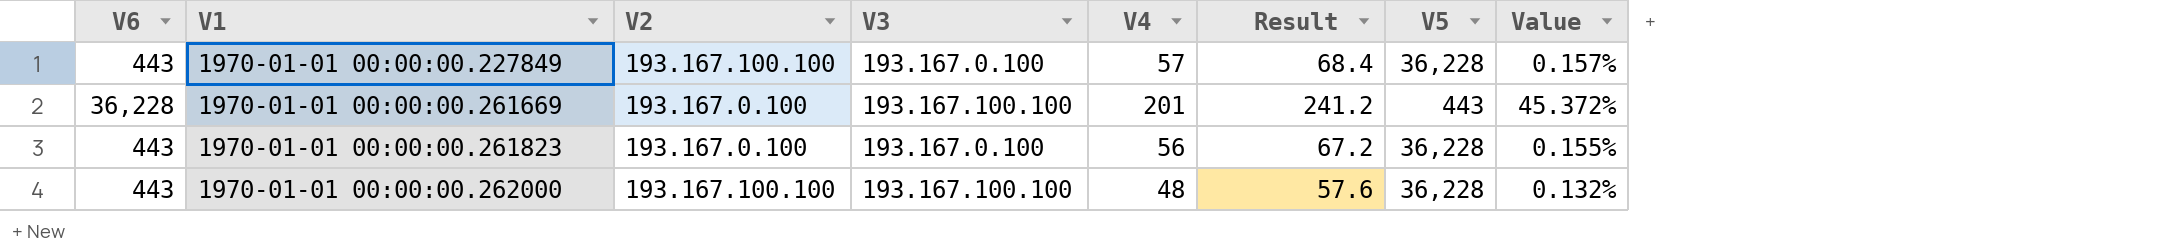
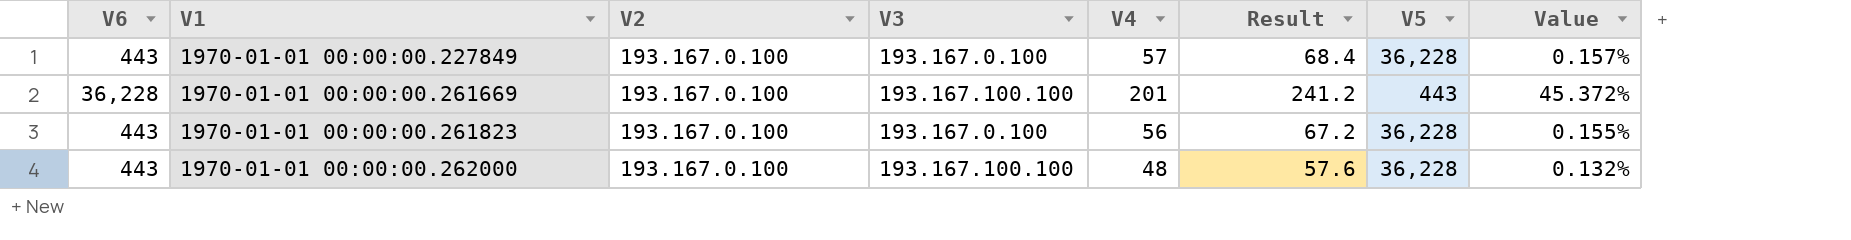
1970-01-01 00:00:00.227849 | V2: 193.167.100.100 -> 193.167.0.100
1970-01-01 00:00:00.262000 | V2: 193.167.100.100 -> 193.167.0.100

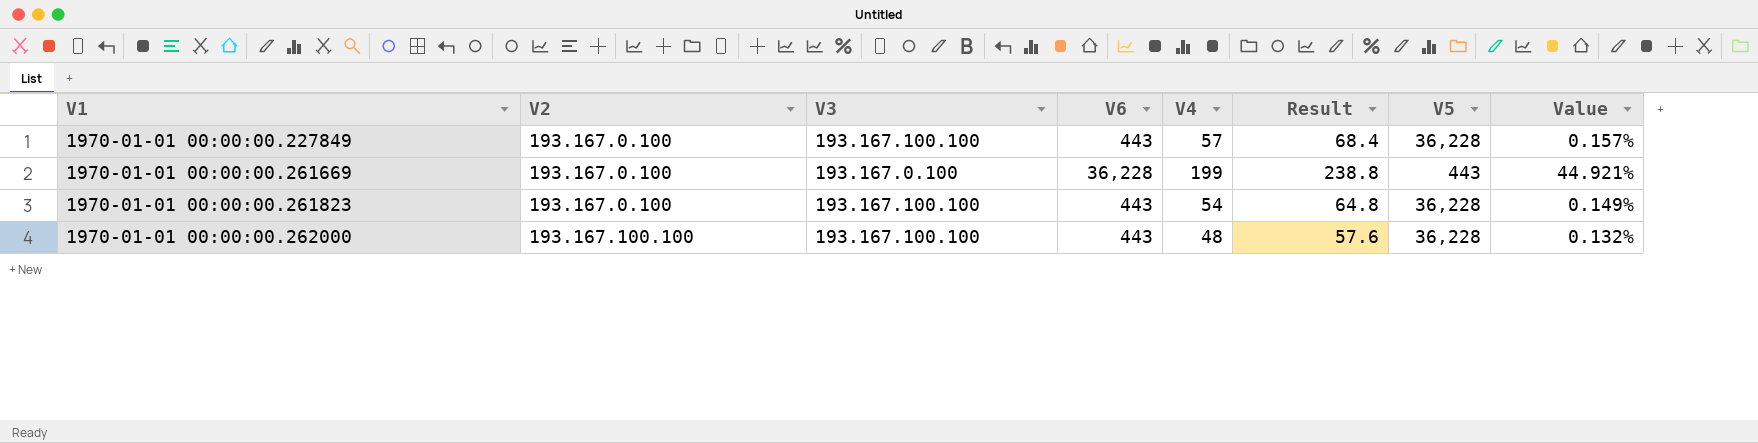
column V6 | position: 1 -> 4
1970-01-01 00:00:00.227849 | V3: 193.167.0.100 -> 193.167.100.100
1970-01-01 00:00:00.261669 | V3: 193.167.100.100 -> 193.167.0.100
1970-01-01 00:00:00.261669 | V4: 201 -> 199
1970-01-01 00:00:00.261669 | Result: 241.2 -> 238.8
1970-01-01 00:00:00.261669 | Value: 45.372% -> 44.921%
1970-01-01 00:00:00.261823 | V3: 193.167.0.100 -> 193.167.100.100
1970-01-01 00:00:00.261823 | V4: 56 -> 54
1970-01-01 00:00:00.261823 | Result: 67.2 -> 64.8
1970-01-01 00:00:00.261823 | Value: 0.155% -> 0.149%
1970-01-01 00:00:00.262000 | V2: 193.167.0.100 -> 193.167.100.100

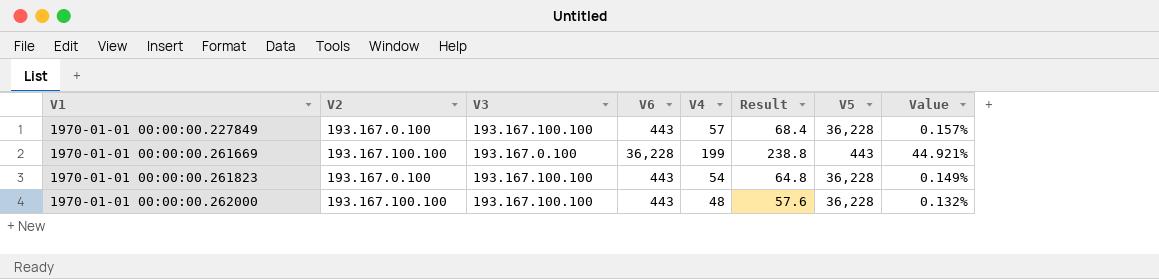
1970-01-01 00:00:00.261669 | V2: 193.167.0.100 -> 193.167.100.100

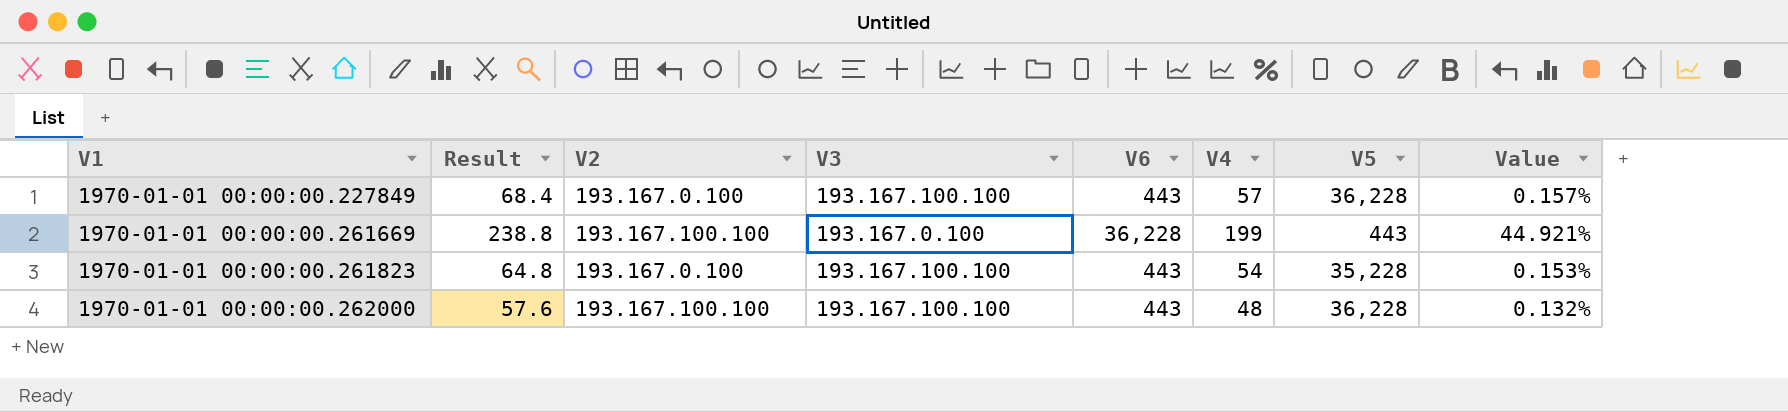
column Result | position: 6 -> 2
1970-01-01 00:00:00.261823 | V5: 36,228 -> 35,228
1970-01-01 00:00:00.261823 | Value: 0.149% -> 0.153%

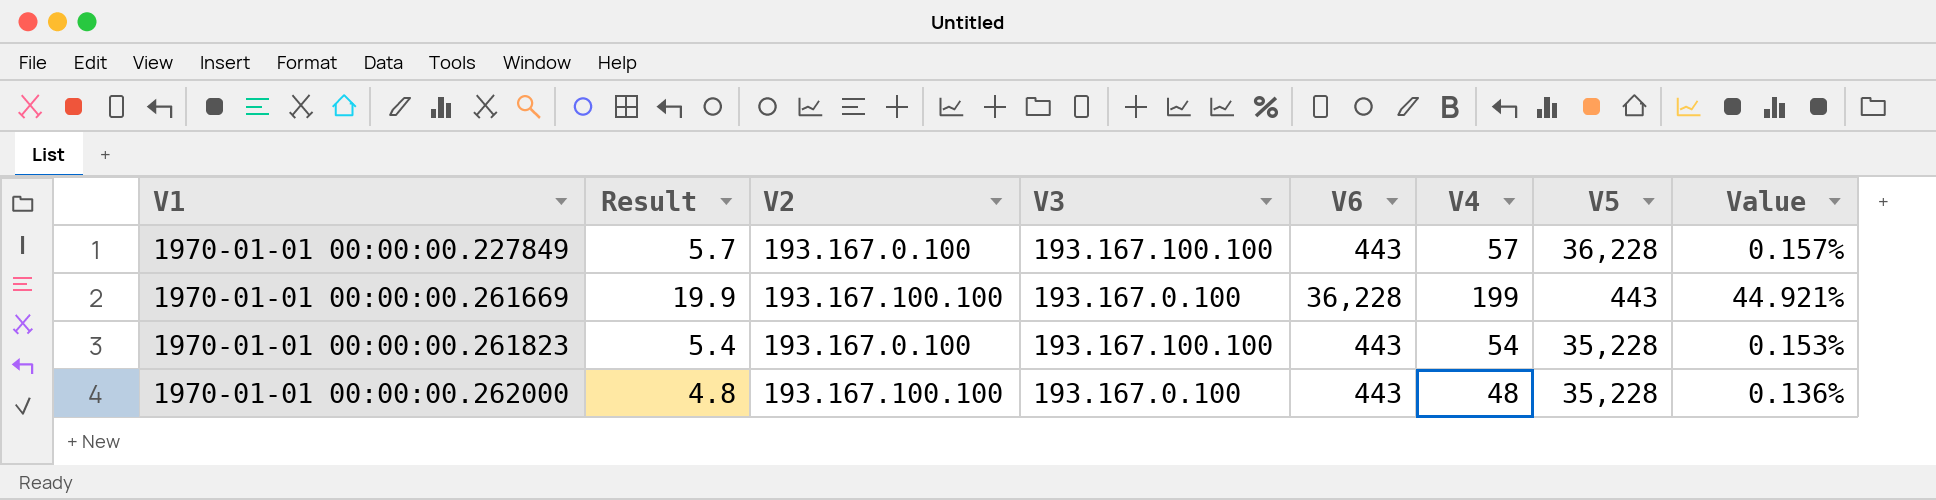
column Result | formula: [V4] * 1.2 -> [V4] * 0.1
1970-01-01 00:00:00.262000 | V3: 193.167.100.100 -> 193.167.0.100
1970-01-01 00:00:00.262000 | V5: 36,228 -> 35,228
1970-01-01 00:00:00.262000 | Value: 0.132% -> 0.136%

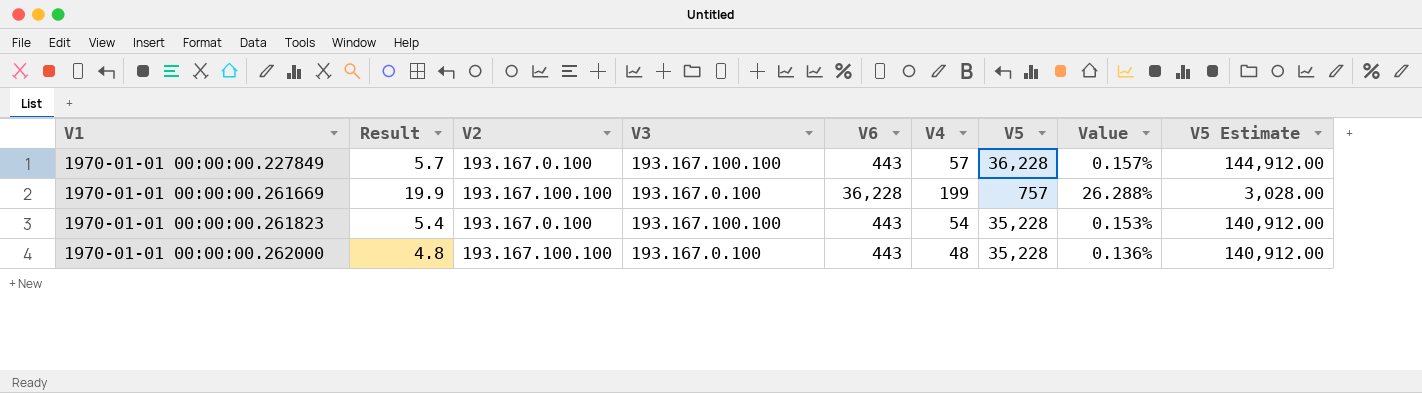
column V5 Estimate | formula: none -> [V5] * 4
1970-01-01 00:00:00.261669 | V5: 443 -> 757
1970-01-01 00:00:00.261669 | Value: 44.921% -> 26.288%

